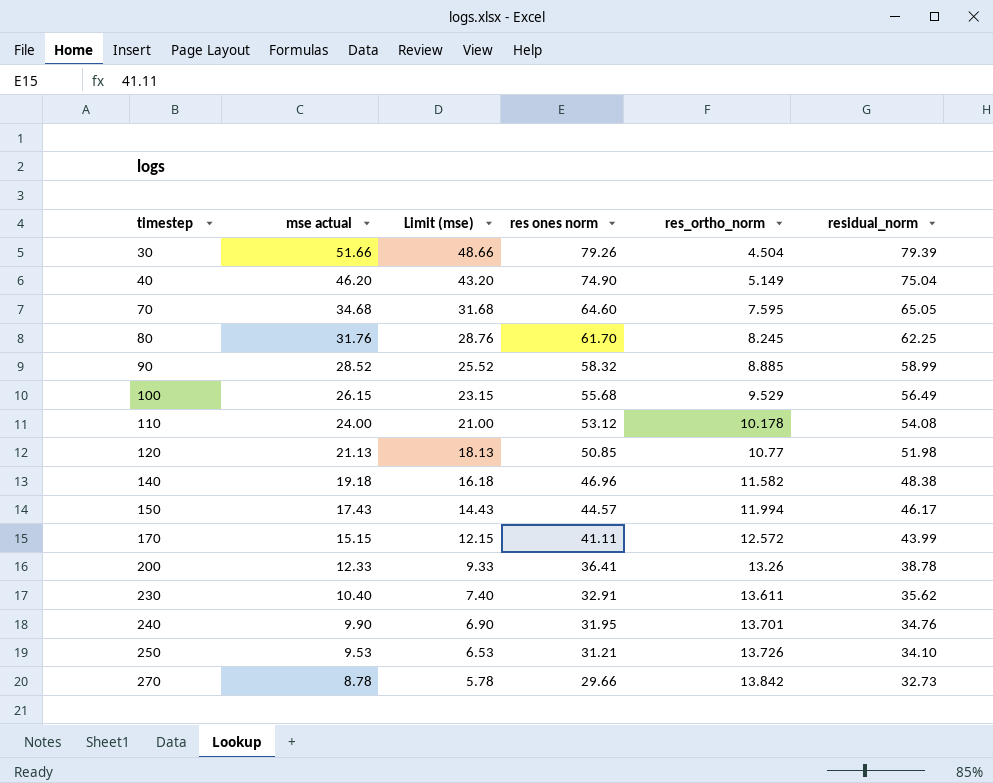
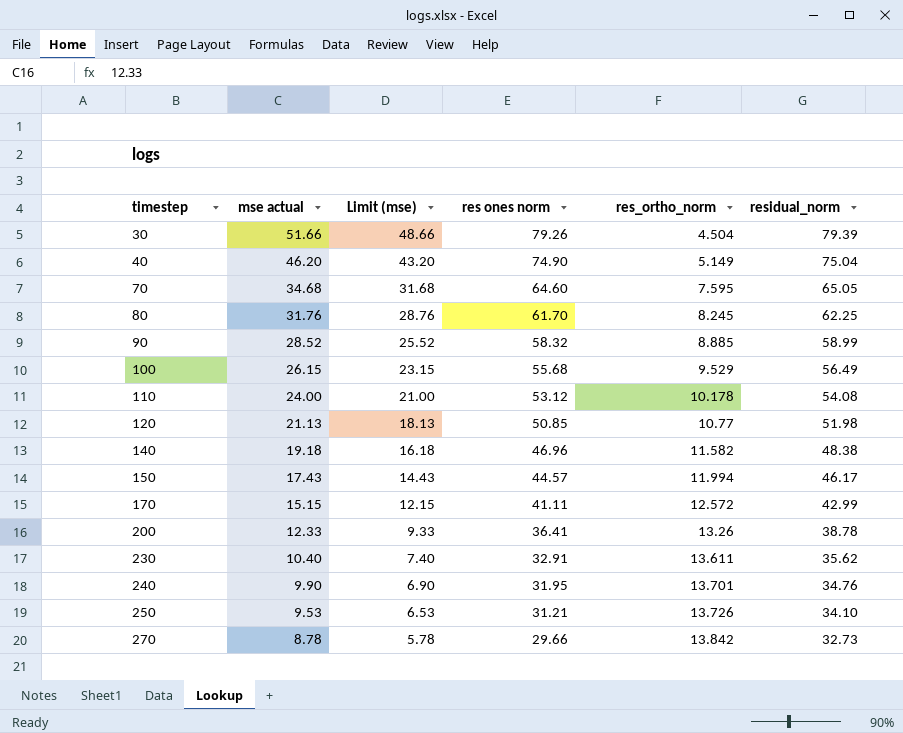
170 | residual_norm: 43.99 -> 42.99

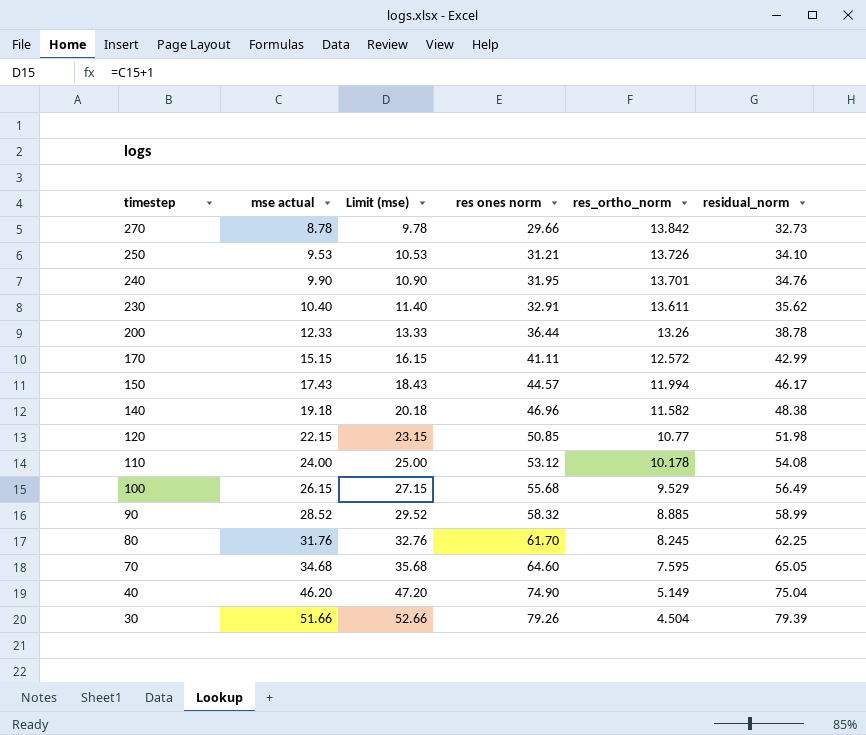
row order: timestep ascending -> timestep descending
column Limit (mse) | formula: [mse actual] - 3 -> [mse actual] + 1
200 | res ones norm: 36.41 -> 36.44
120 | mse actual: 21.13 -> 22.15

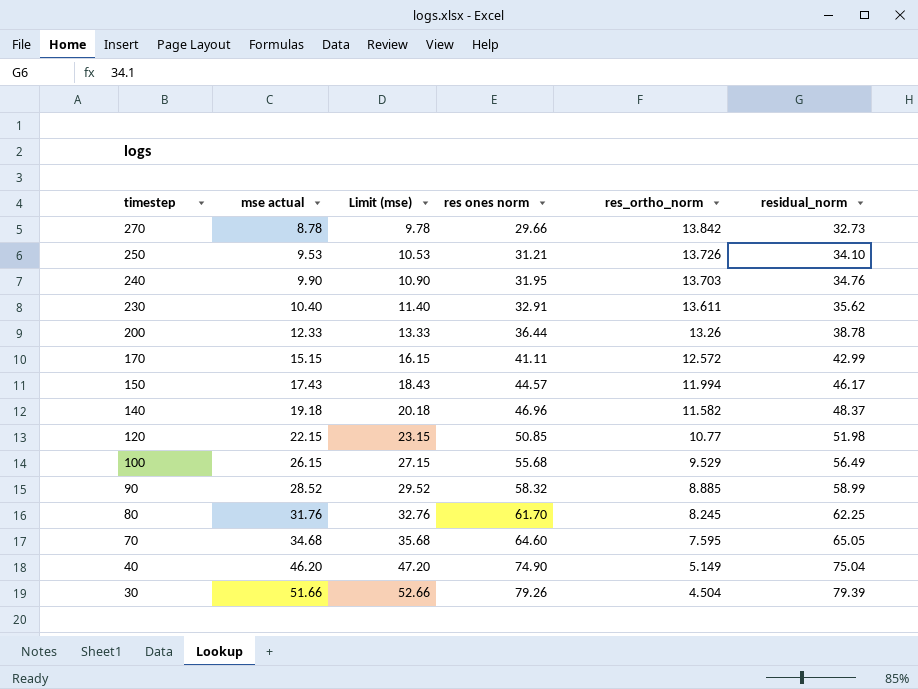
row 110: 24.00 | 25.00 | 53.12 | 10.178 | 54.08 -> none
240 | res_ortho_norm: 13.701 -> 13.703
140 | residual_norm: 48.38 -> 48.37

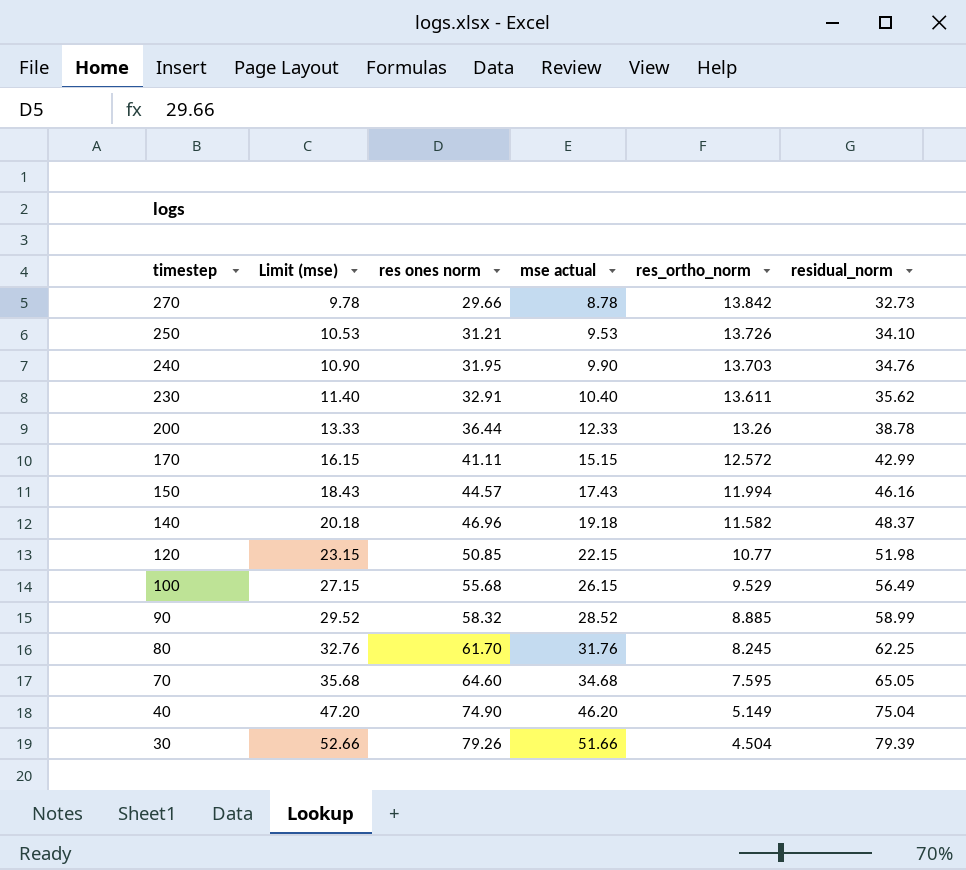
column mse actual | position: 2 -> 4
150 | residual_norm: 46.17 -> 46.16

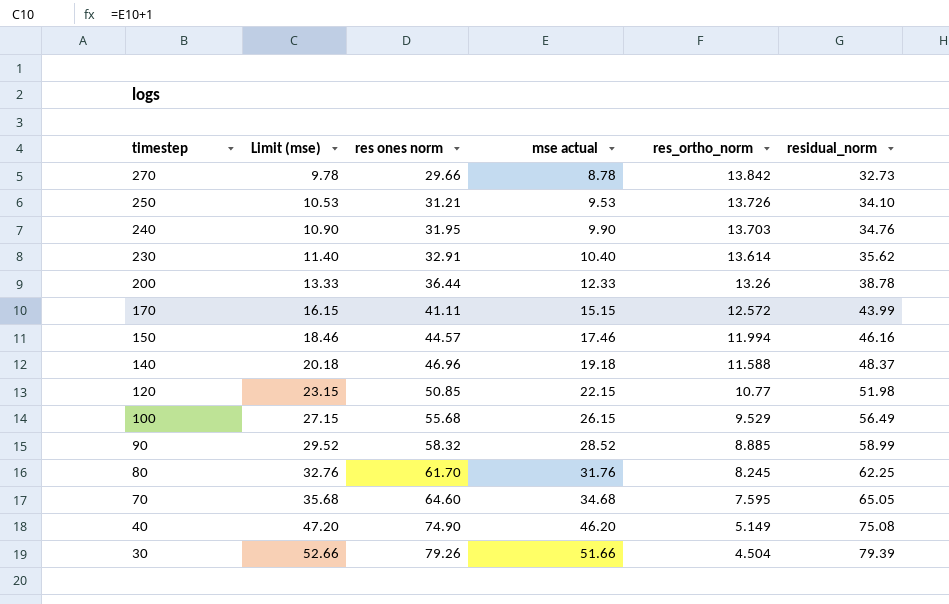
230 | res_ortho_norm: 13.611 -> 13.614
170 | residual_norm: 42.99 -> 43.99
150 | Limit (mse): 18.43 -> 18.46
150 | mse actual: 17.43 -> 17.46
140 | res_ortho_norm: 11.582 -> 11.588
40 | residual_norm: 75.04 -> 75.08

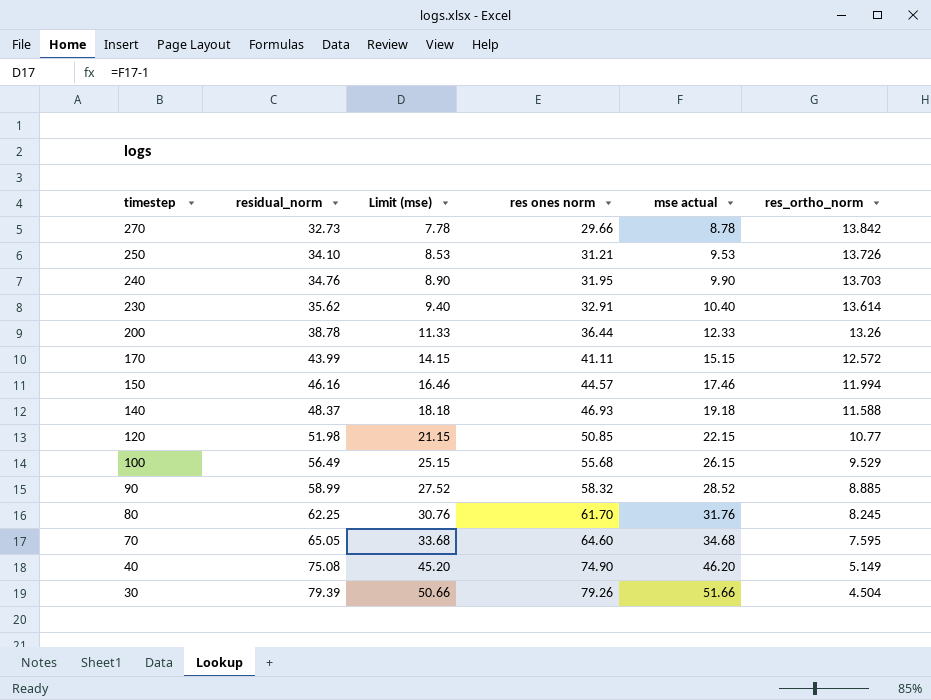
column residual_norm | position: 6 -> 2
column Limit (mse) | formula: [mse actual] + 1 -> [mse actual] - 1
140 | res ones norm: 46.96 -> 46.93

